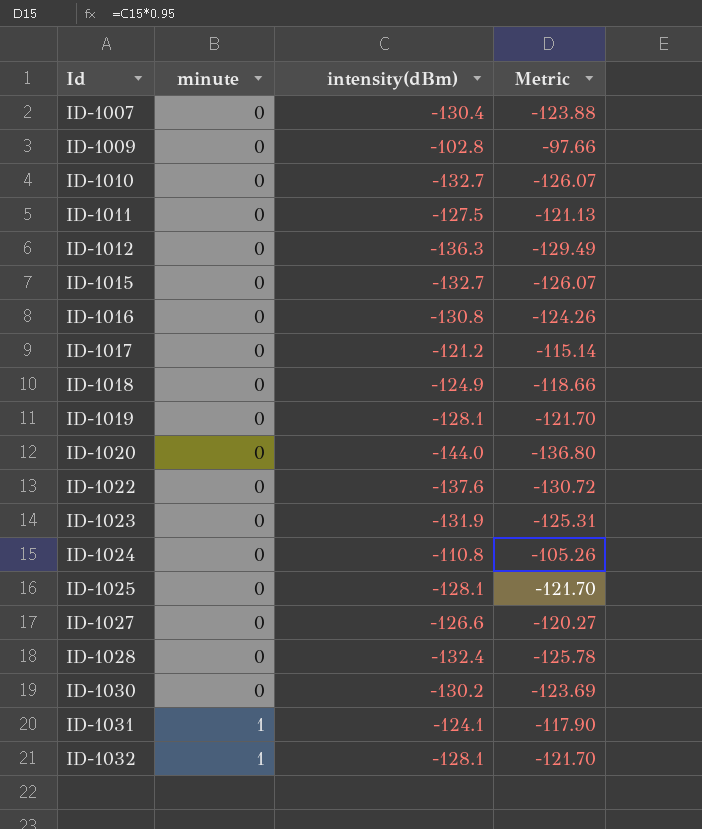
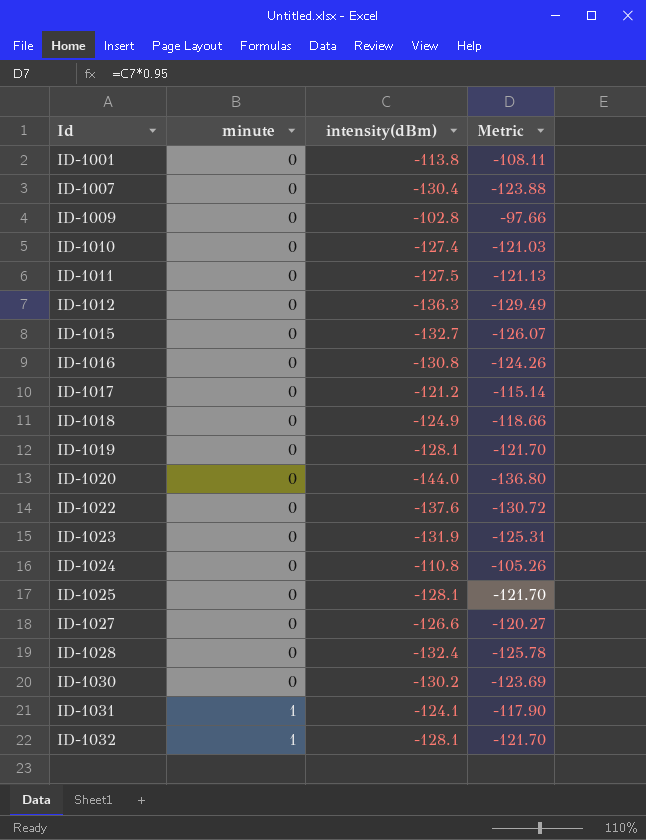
row ID-1001: none -> 0 | -113.8 | -108.11
ID-1010 | intensity(dBm): -132.7 -> -127.4
ID-1010 | Metric: -126.07 -> -121.03

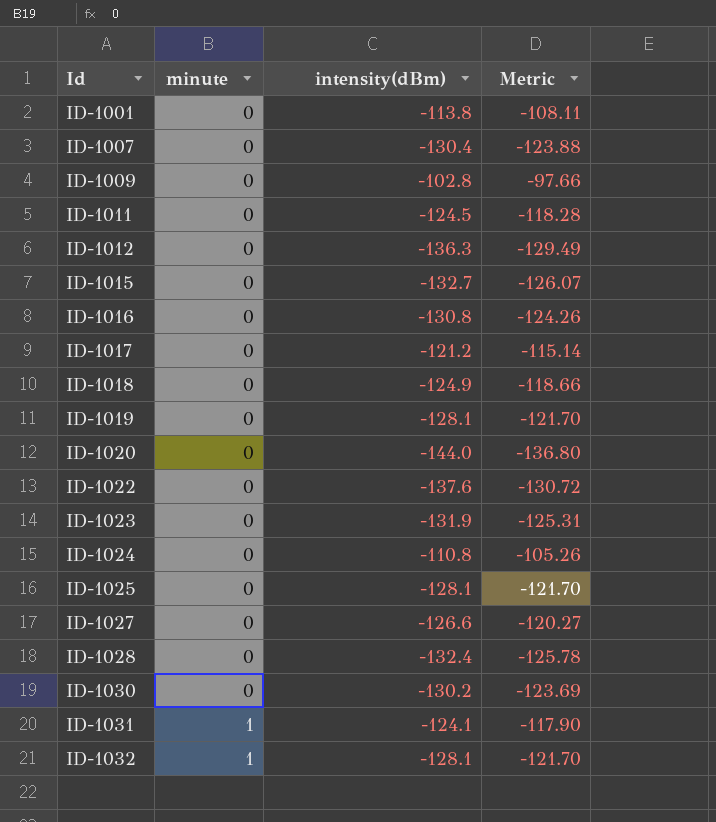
row ID-1010: 0 | -127.4 | -121.03 -> none
ID-1011 | intensity(dBm): -127.5 -> -124.5
ID-1011 | Metric: -121.13 -> -118.28

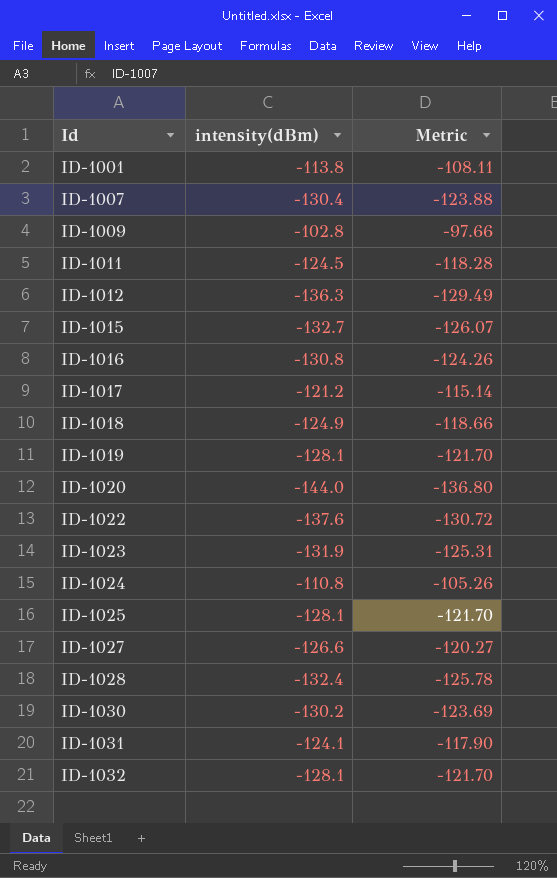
column minute | position: 2 -> none

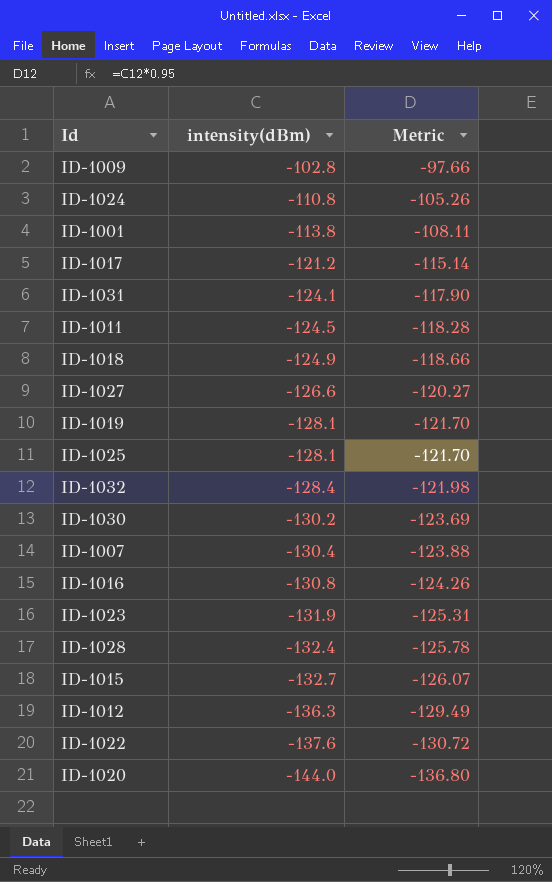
row order: Id ascending -> intensity(dBm) descending
ID-1032 | intensity(dBm): -128.1 -> -128.4
ID-1032 | Metric: -121.70 -> -121.98

